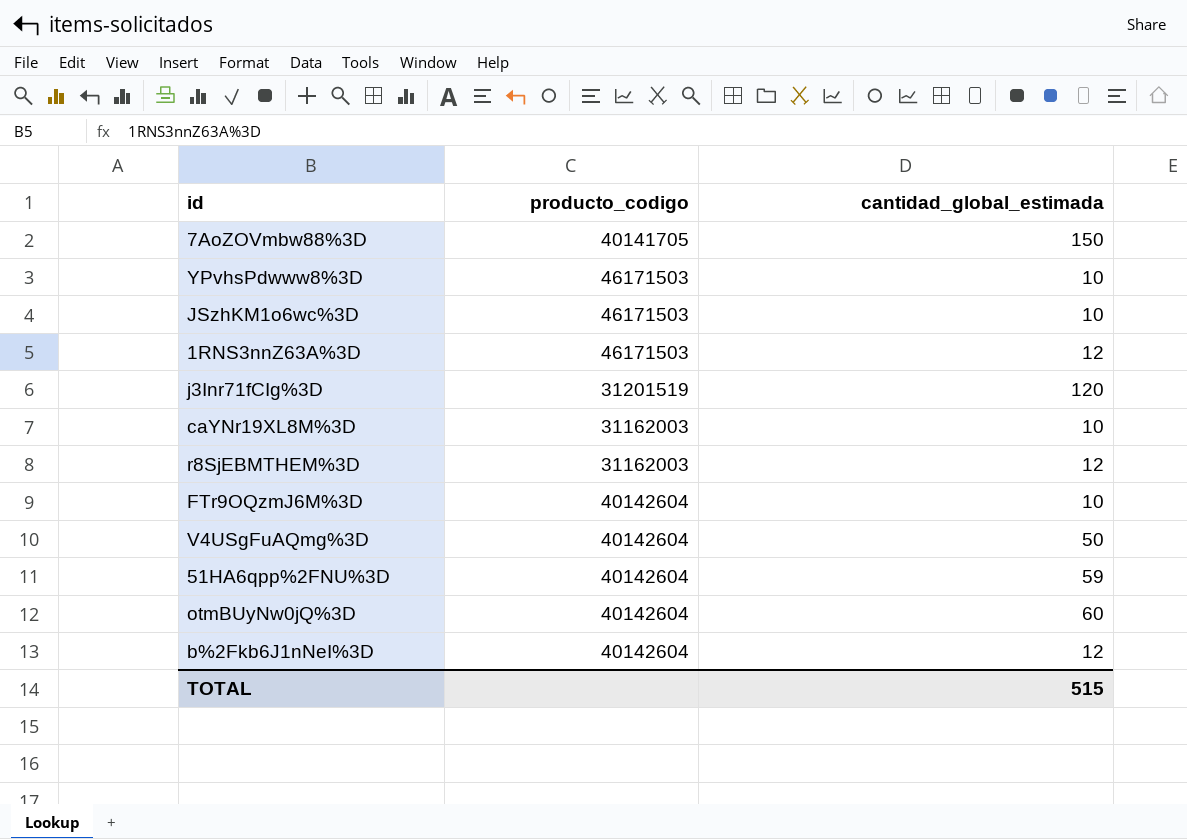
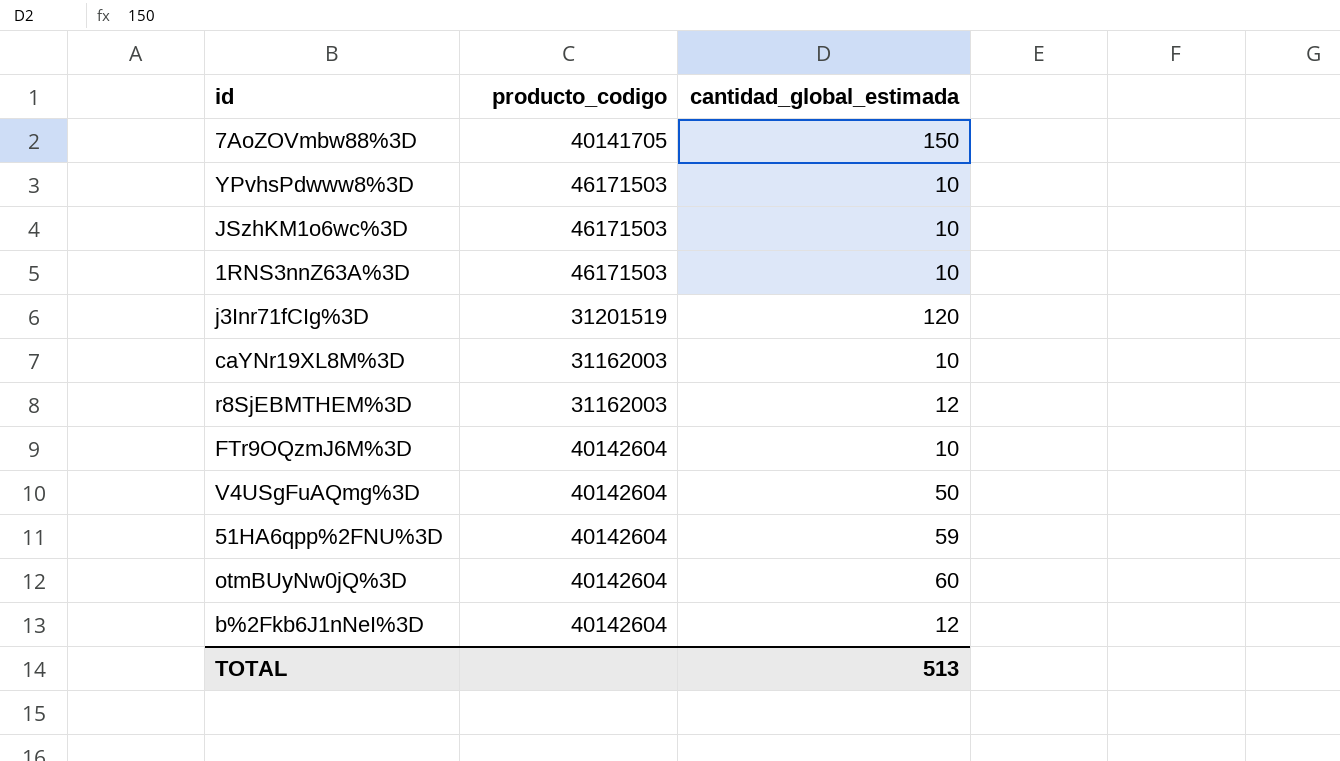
1RNS3nnZ63A%3D | cantidad_global_estimada: 12 -> 10
TOTAL | cantidad_global_estimada: 515 -> 513

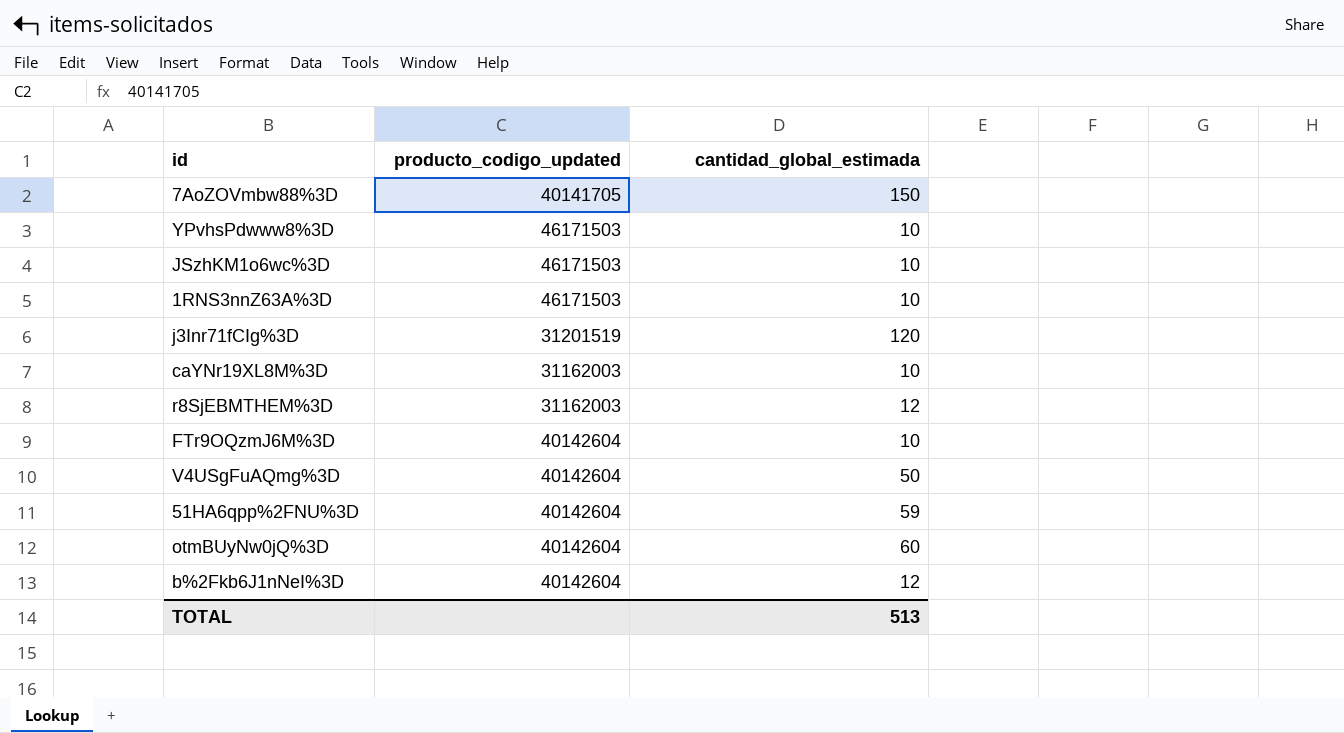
column name: producto_codigo -> producto_codigo_updated

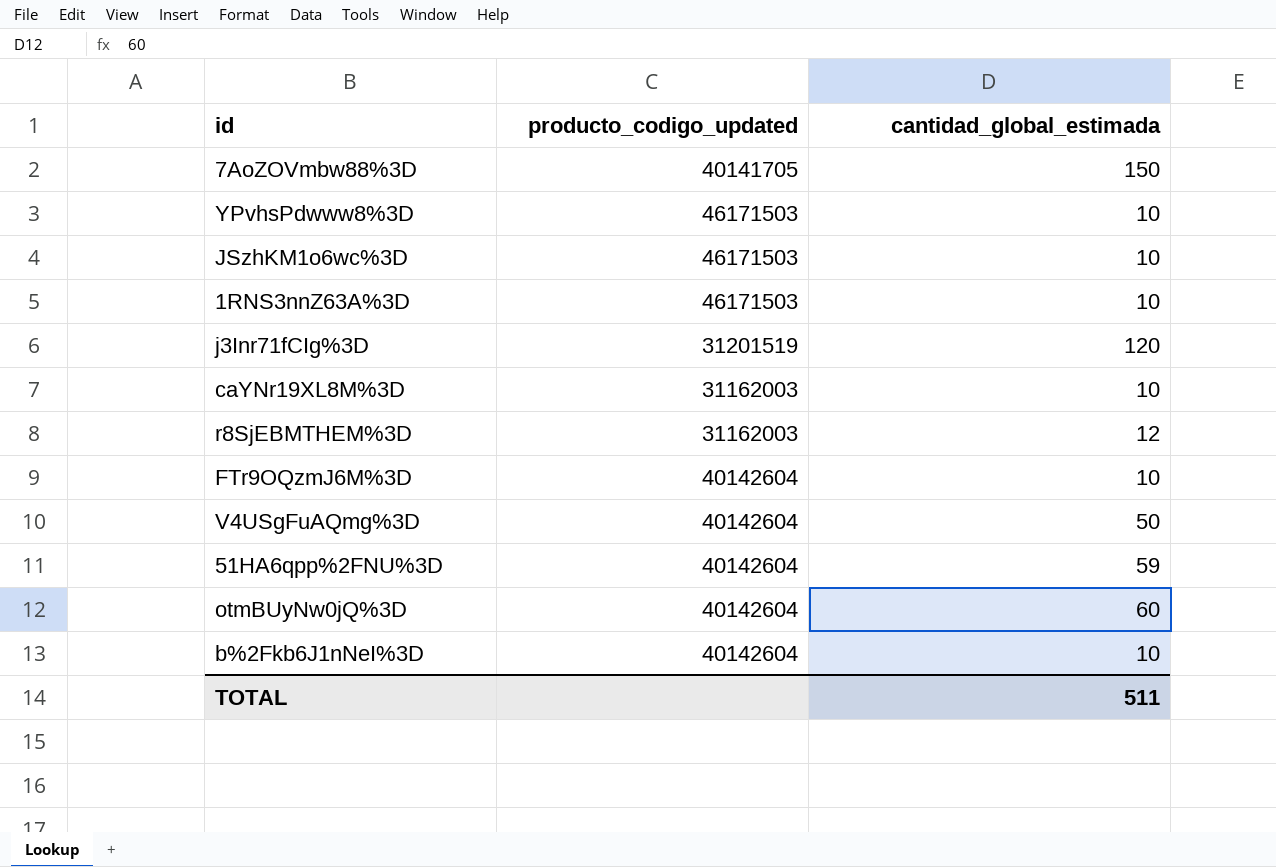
b%2Fkb6J1nNeI%3D | cantidad_global_estimada: 12 -> 10
TOTAL | cantidad_global_estimada: 513 -> 511

